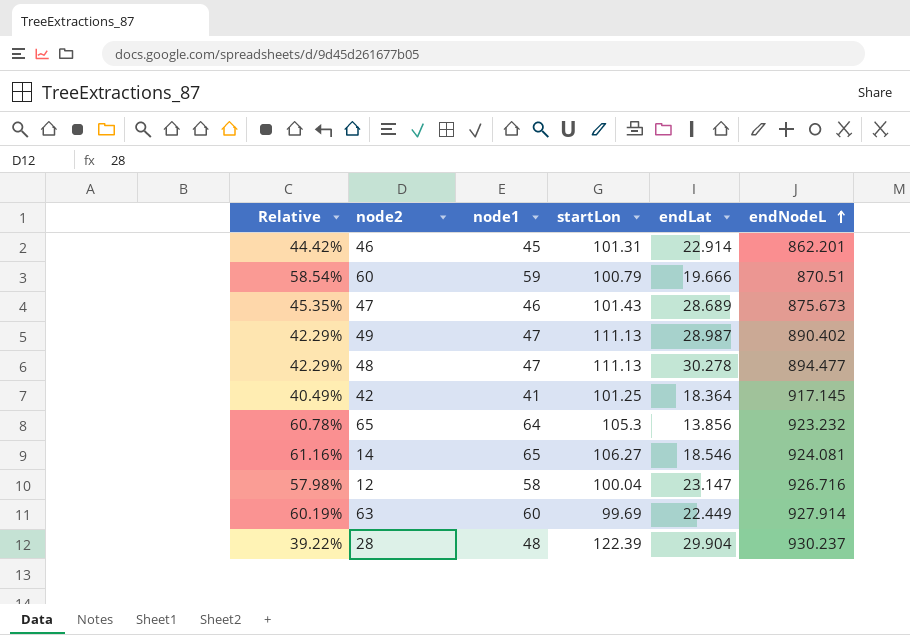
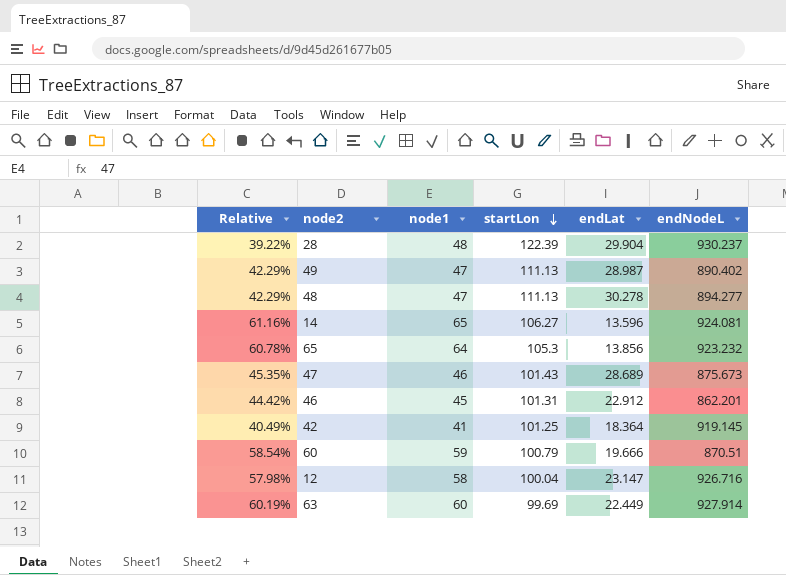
row order: endNodeL ascending -> startLon descending
48 | endNodeL: 894.477 -> 894.277
14 | endLat: 18.546 -> 13.596
46 | endLat: 22.914 -> 22.912
42 | endNodeL: 917.145 -> 919.145

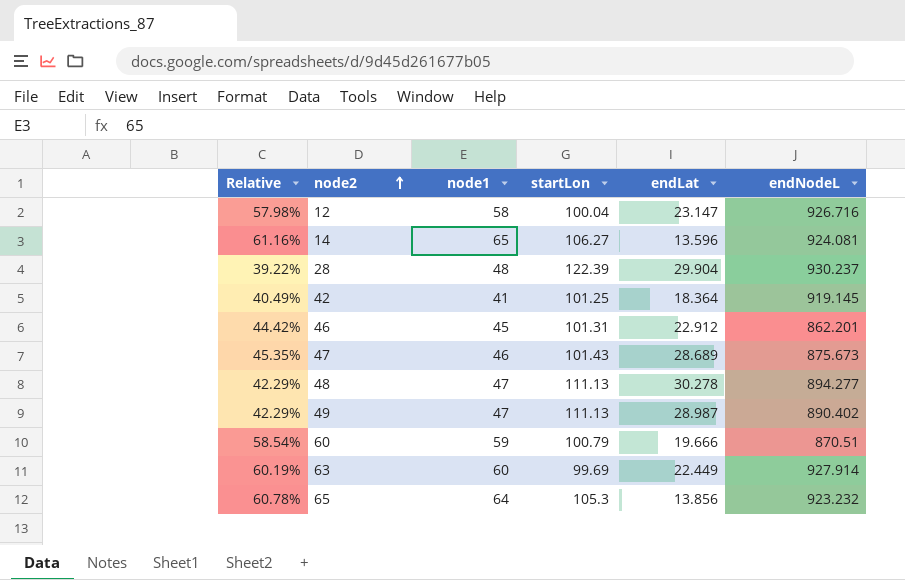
row order: startLon descending -> node2 ascending

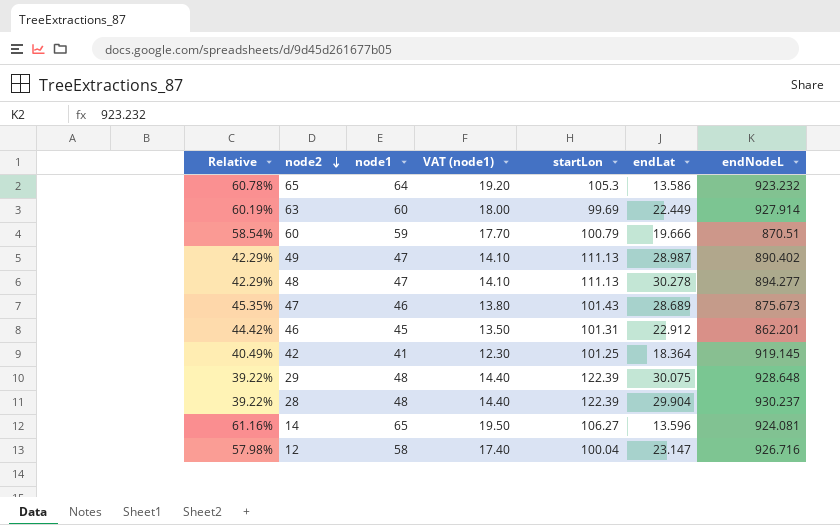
row order: node2 ascending -> node2 descending
column VAT (node1) | formula: none -> [node1] * 0.3
65 | endLat: 13.856 -> 13.586
row 29: none -> 39.22% | 48 | 14.40 | 122.39 | 30.075 | 928.648

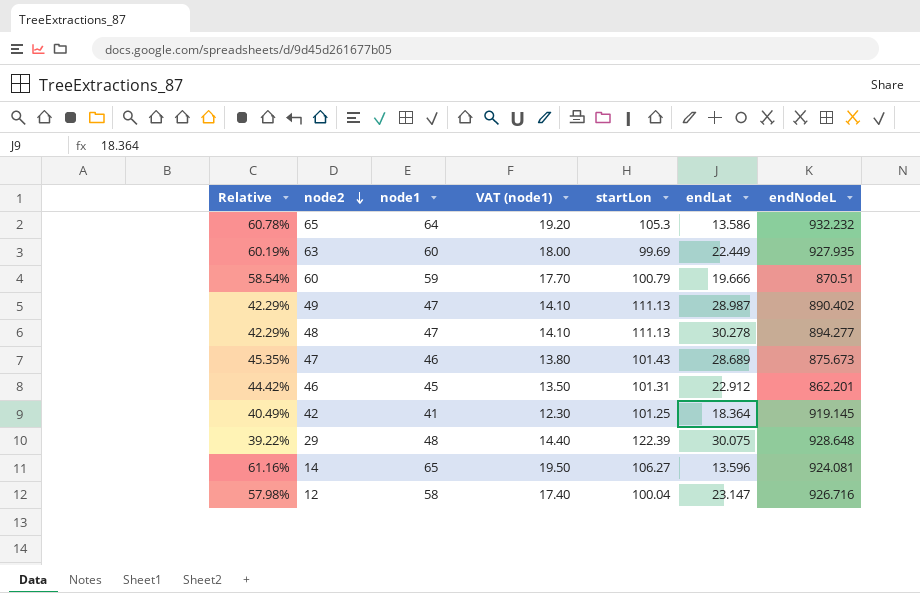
row 28: 39.22% | 48 | 14.40 | 122.39 | 29.904 | 930.237 -> none
65 | endNodeL: 923.232 -> 932.232
63 | endNodeL: 927.914 -> 927.935

